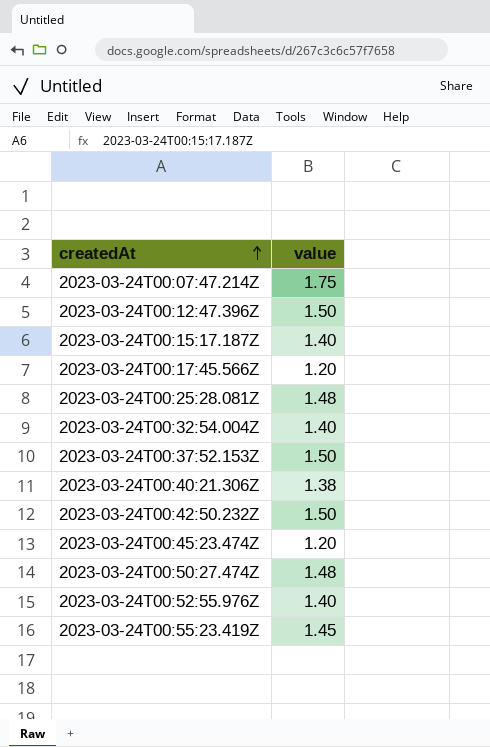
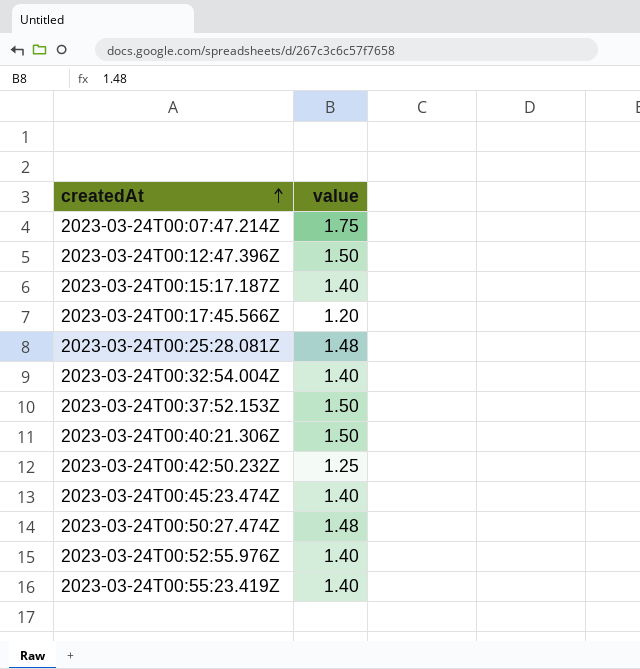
2023-03-24T00:40:21.306Z | value: 1.38 -> 1.50
2023-03-24T00:42:50.232Z | value: 1.50 -> 1.25
2023-03-24T00:45:23.474Z | value: 1.20 -> 1.40
2023-03-24T00:55:23.419Z | value: 1.45 -> 1.40

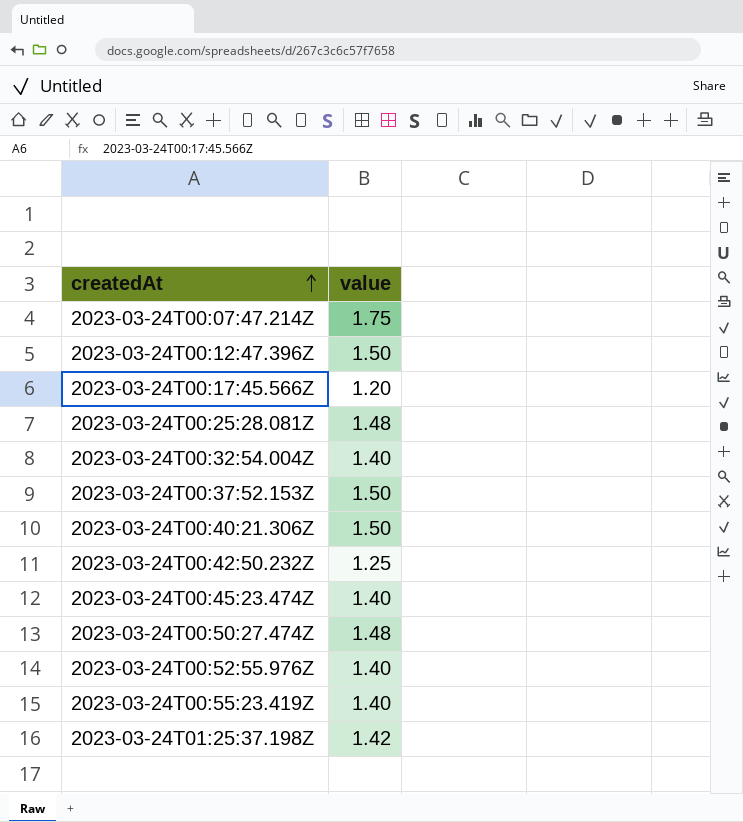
row 2023-03-24T00:15:17.187Z: 1.40 -> none
row 2023-03-24T01:25:37.198Z: none -> 1.42

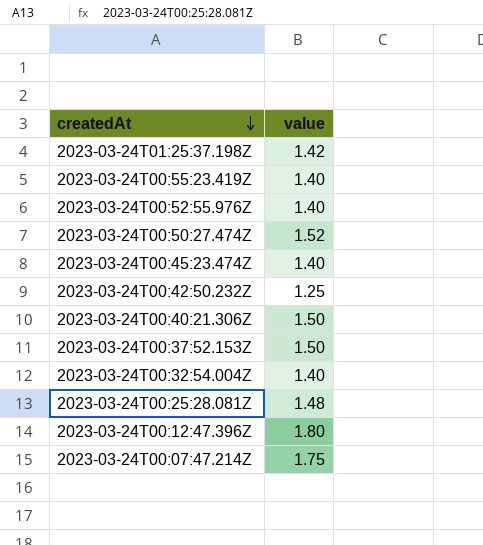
row order: createdAt ascending -> createdAt descending
row 2023-03-24T00:17:45.566Z: 1.20 -> none
2023-03-24T00:50:27.474Z | value: 1.48 -> 1.52
2023-03-24T00:12:47.396Z | value: 1.50 -> 1.80

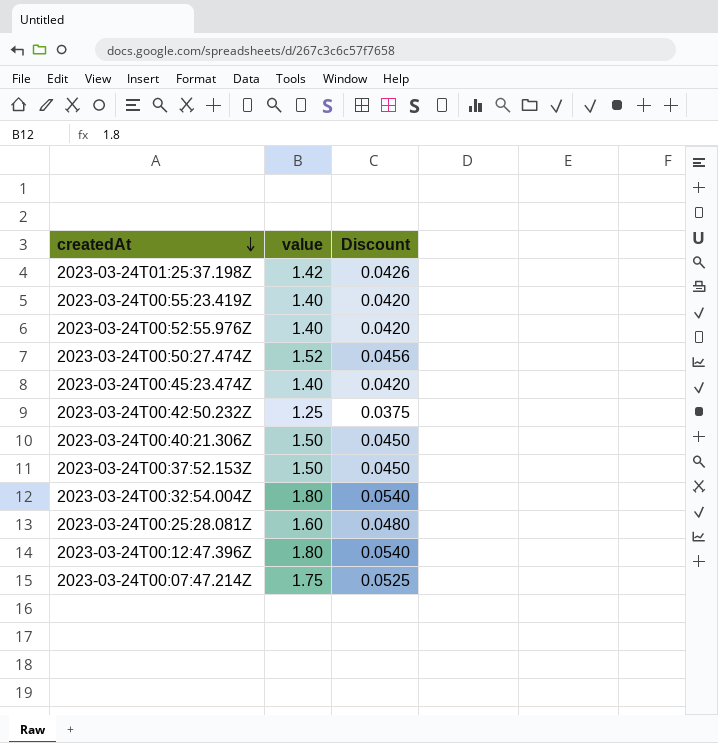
column Discount | formula: none -> [value] * 0.03
2023-03-24T00:32:54.004Z | value: 1.40 -> 1.80
2023-03-24T00:25:28.081Z | value: 1.48 -> 1.60

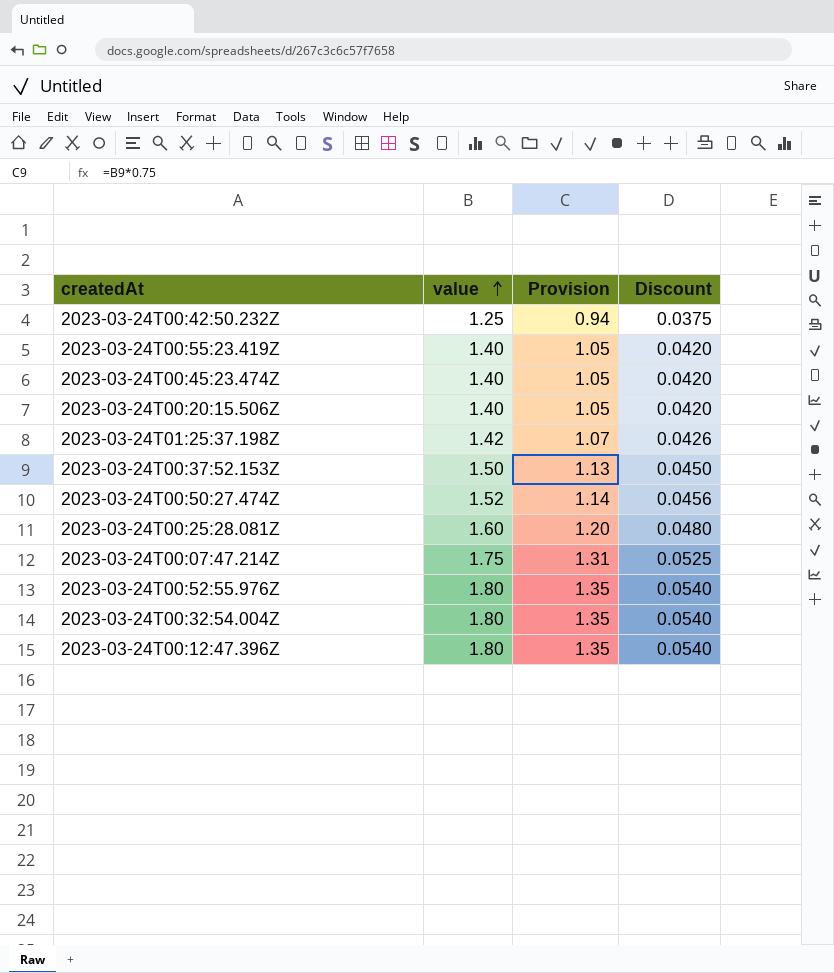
row order: createdAt descending -> value ascending
column Provision | formula: none -> [value] * 0.75
row 2023-03-24T00:40:21.306Z: 1.50 | 0.0450 -> none
row 2023-03-24T00:20:15.506Z: none -> 1.40 | 1.05 | 0.0420
2023-03-24T00:52:55.976Z | value: 1.40 -> 1.80
2023-03-24T00:52:55.976Z | Discount: 0.0420 -> 0.0540

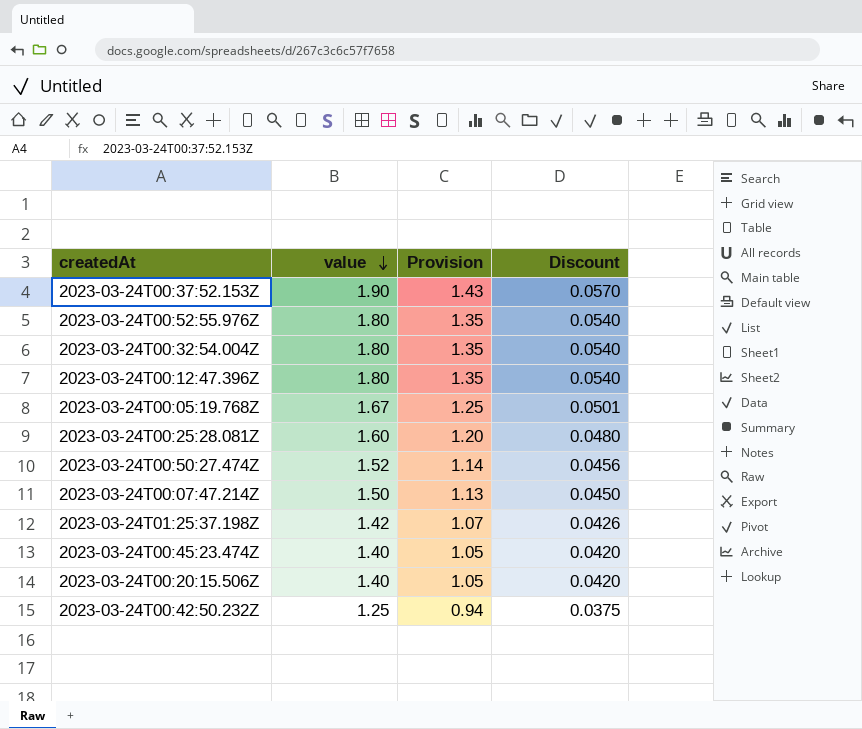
row order: value ascending -> value descending
row 2023-03-24T00:55:23.419Z: 1.40 | 1.05 | 0.0420 -> none
2023-03-24T00:37:52.153Z | value: 1.50 -> 1.90
2023-03-24T00:37:52.153Z | Provision: 1.13 -> 1.43
2023-03-24T00:37:52.153Z | Discount: 0.0450 -> 0.0570
row 2023-03-24T00:05:19.768Z: none -> 1.67 | 1.25 | 0.0501
2023-03-24T00:07:47.214Z | value: 1.75 -> 1.50
2023-03-24T00:07:47.214Z | Provision: 1.31 -> 1.13
2023-03-24T00:07:47.214Z | Discount: 0.0525 -> 0.0450

